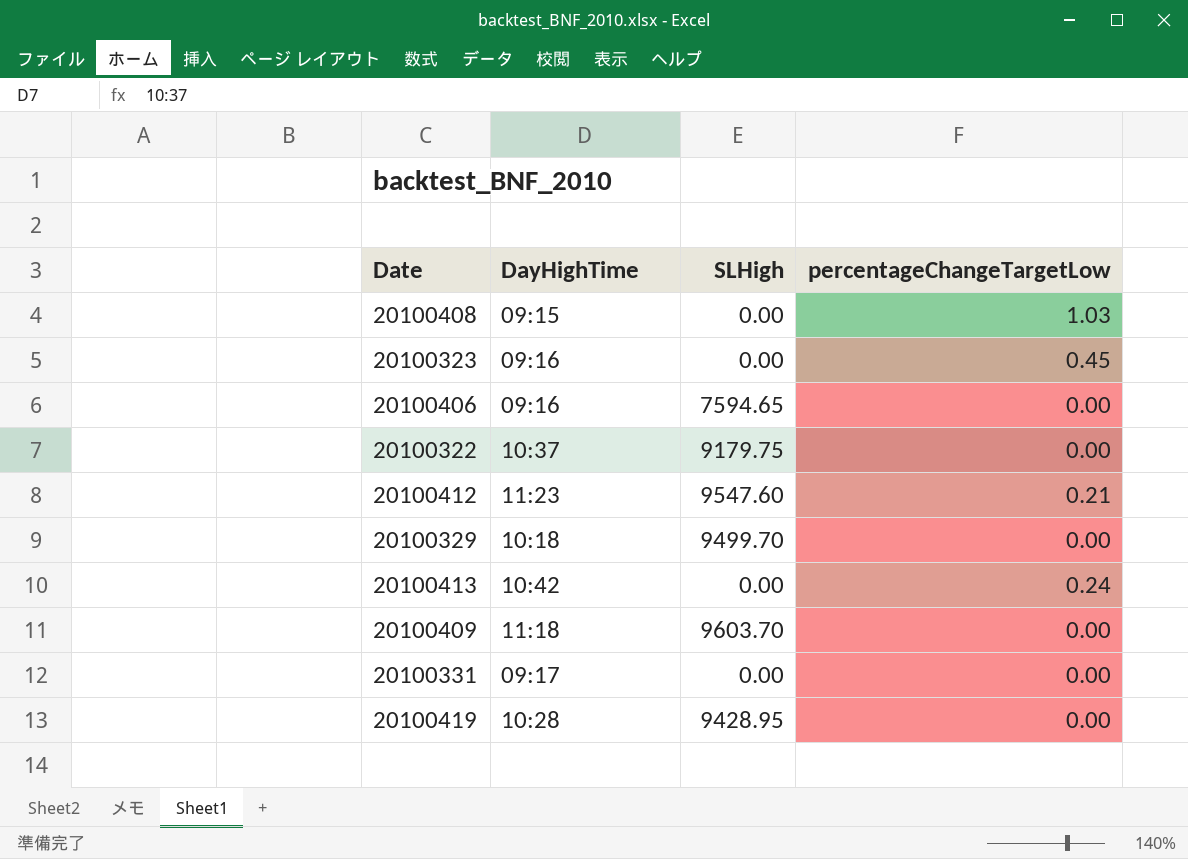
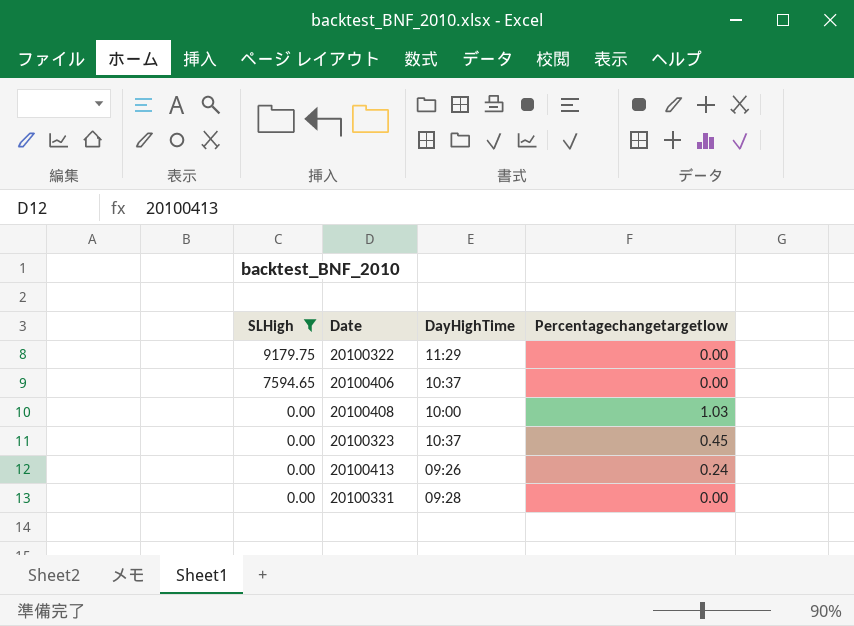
filter: none -> SLHigh <= 9179.75
row order: none -> SLHigh descending
column SLHigh | position: 3 -> 1
column name: percentageChangeTargetLow -> Percentagechangetargetlow
20100322 | DayHighTime: 10:37 -> 11:29
20100406 | DayHighTime: 09:16 -> 10:37
20100408 | DayHighTime: 09:15 -> 10:00
20100323 | DayHighTime: 09:16 -> 10:37
20100413 | DayHighTime: 10:42 -> 09:26
20100331 | DayHighTime: 09:17 -> 09:28

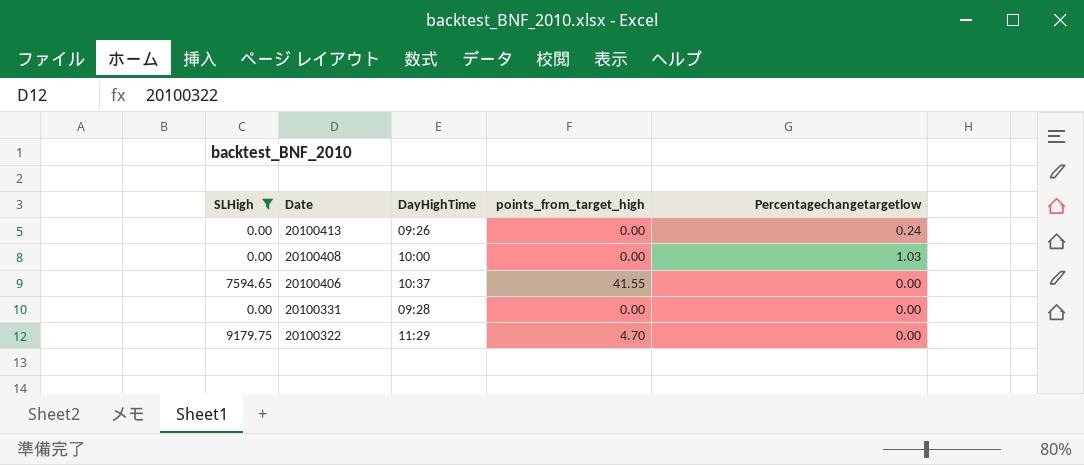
row order: SLHigh descending -> Date descending
column points_from_target_high | position: none -> 4
row 20100323: 0.00 | 10:37 | 0.45 -> none

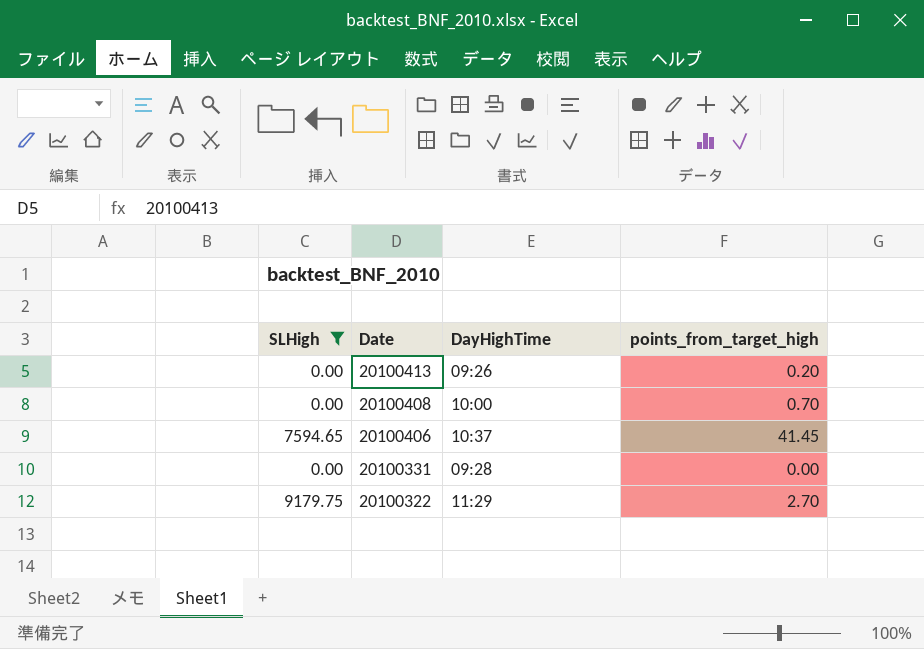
column Percentagechangetargetlow | position: 5 -> none
20100413 | points_from_target_high: 0.00 -> 0.20
20100408 | points_from_target_high: 0.00 -> 0.70
20100406 | points_from_target_high: 41.55 -> 41.45
20100322 | points_from_target_high: 4.70 -> 2.70

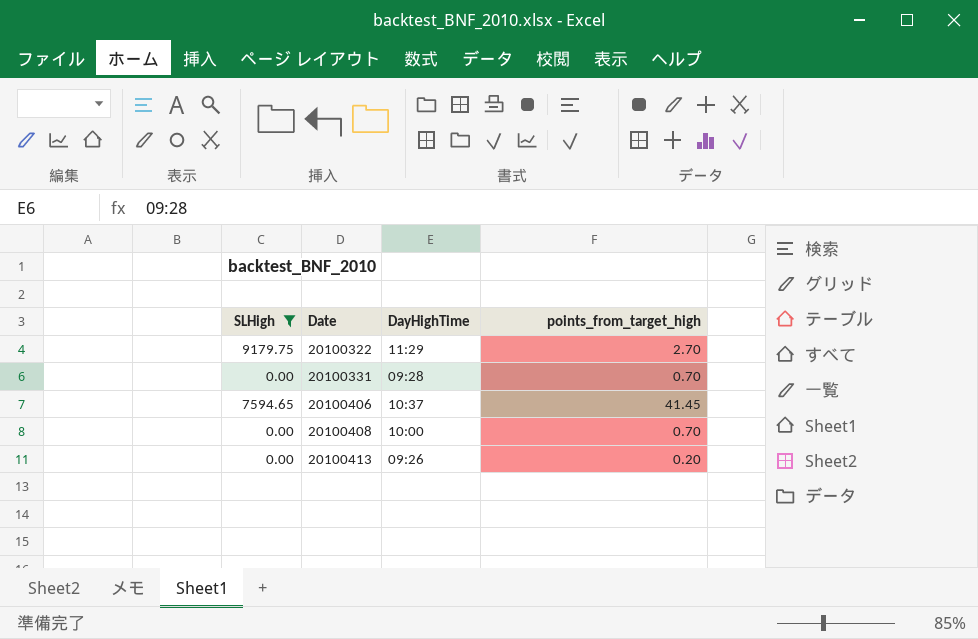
row order: Date descending -> Date ascending
20100331 | points_from_target_high: 0.00 -> 0.70

